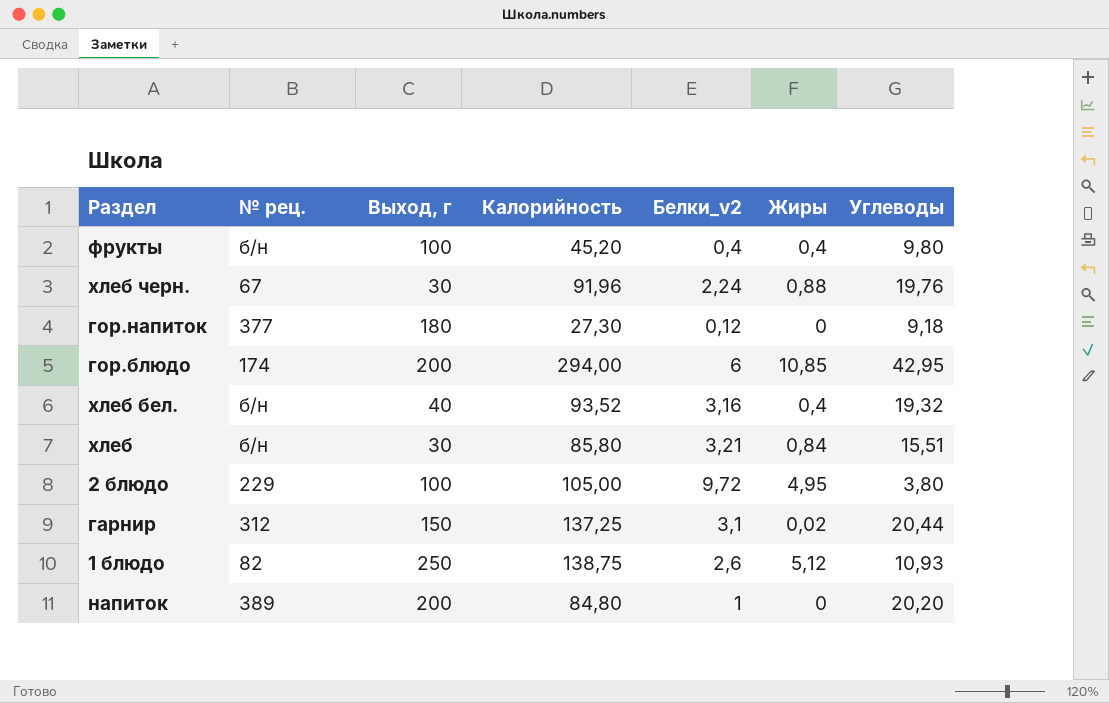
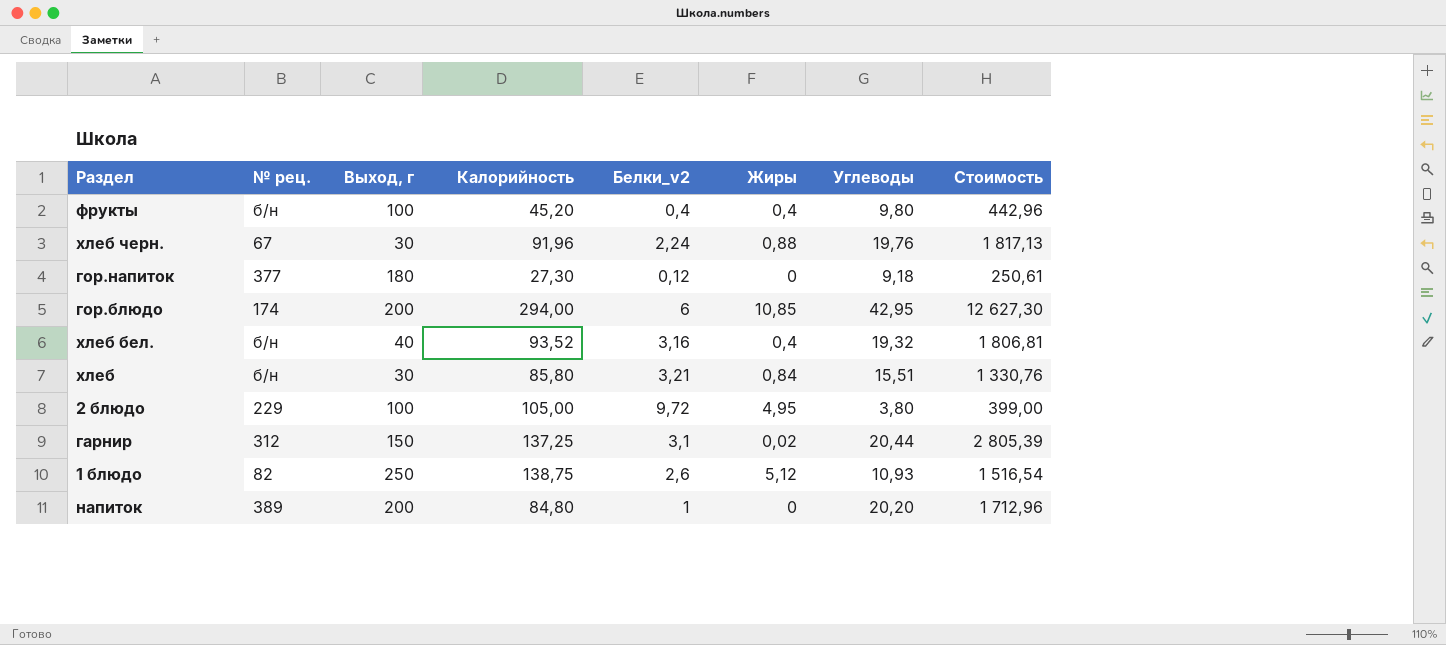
column Стоимость | formula: none -> [Калорийность] * [Углеводы]

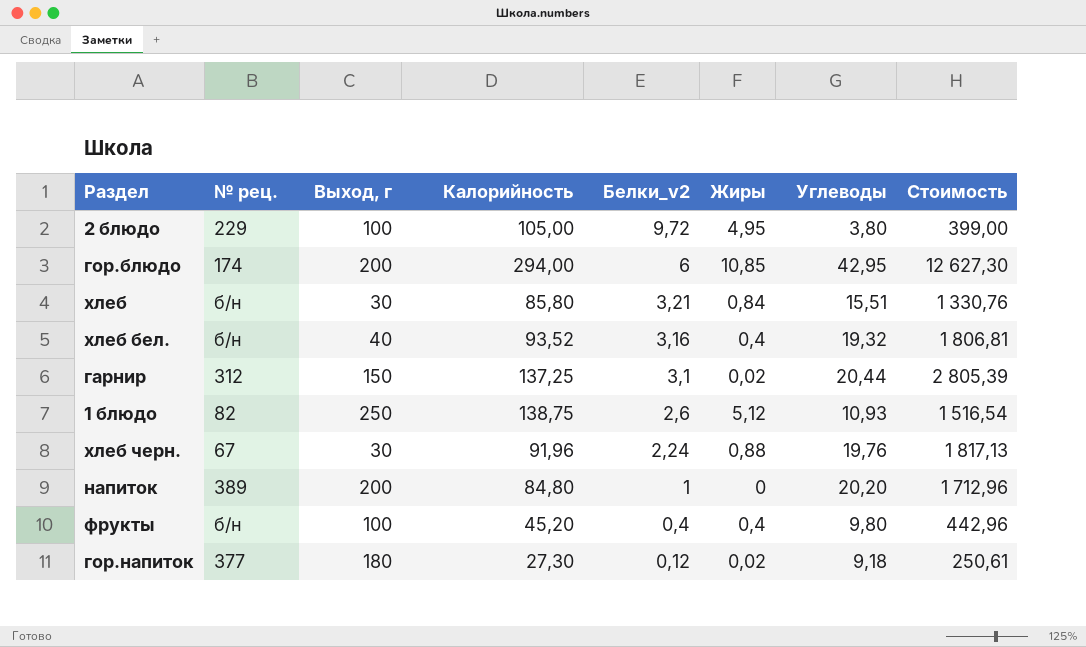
row order: none -> Белки_v2 descending
гор.напиток | Жиры: 0 -> 0,02

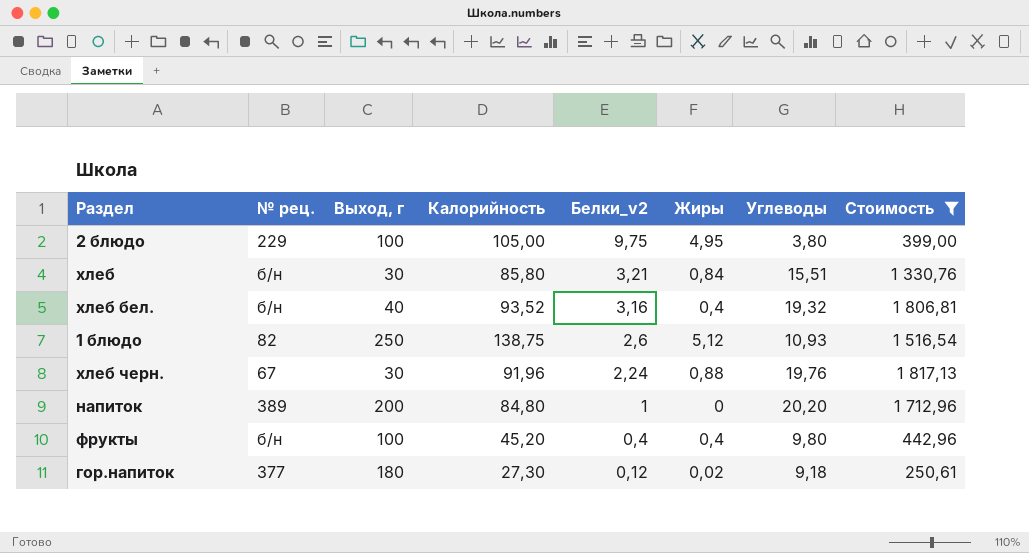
filter: none -> Стоимость <= 1 817,13
2 блюдо | Белки_v2: 9,72 -> 9,75

